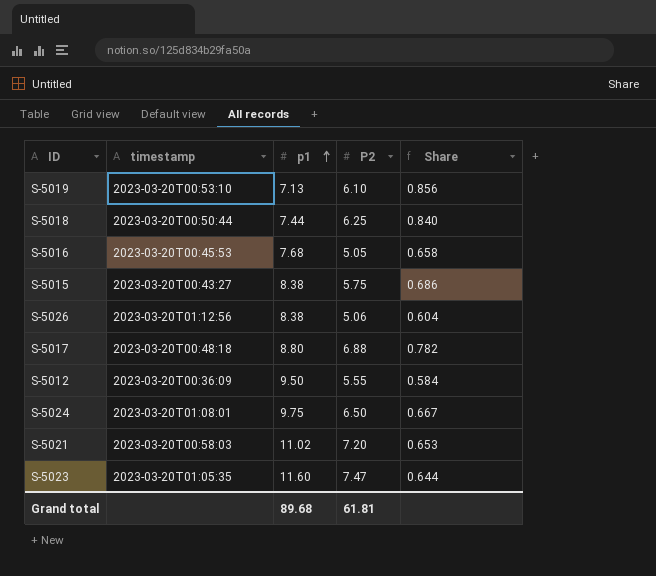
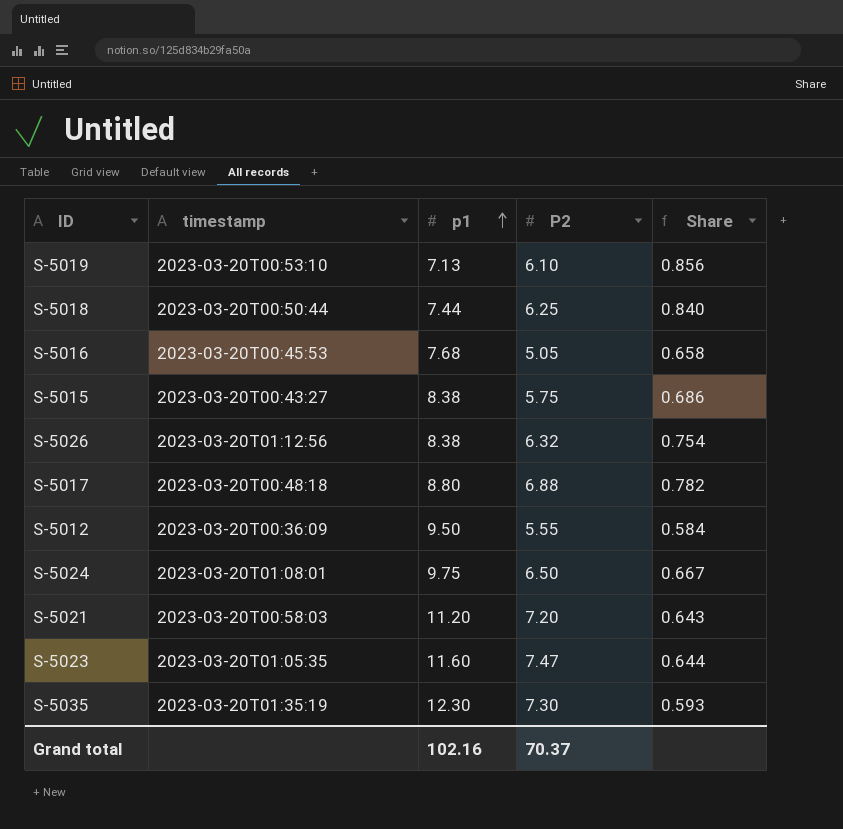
S-5026 | P2: 5.06 -> 6.32
S-5026 | Share: 0.604 -> 0.754
S-5021 | p1: 11.02 -> 11.20
S-5021 | Share: 0.653 -> 0.643
row S-5035: none -> 2023-03-20T01:35:19 | 12.30 | 7.30 | 0.593
Grand total | p1: 89.68 -> 102.16
Grand total | P2: 61.81 -> 70.37

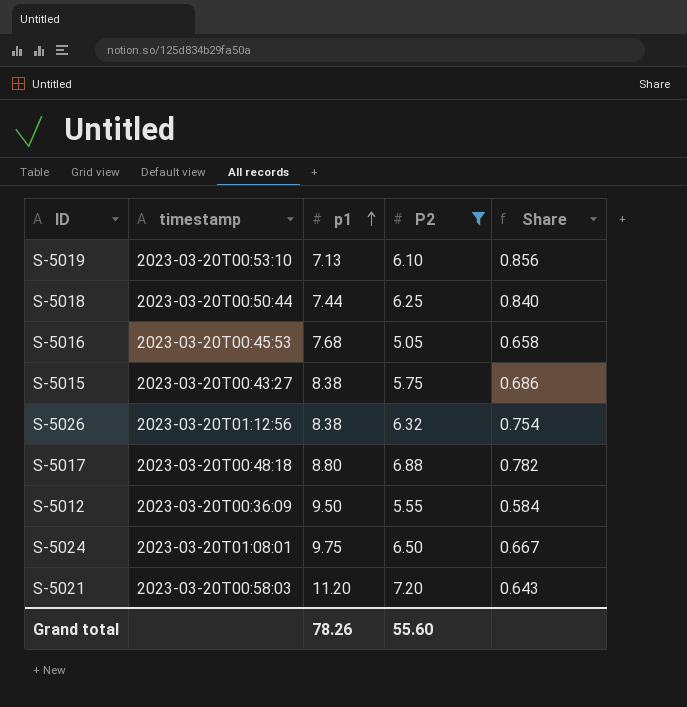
filter: none -> P2 <= 7.20
Grand total | p1: 102.16 -> 78.26
Grand total | P2: 70.37 -> 55.60

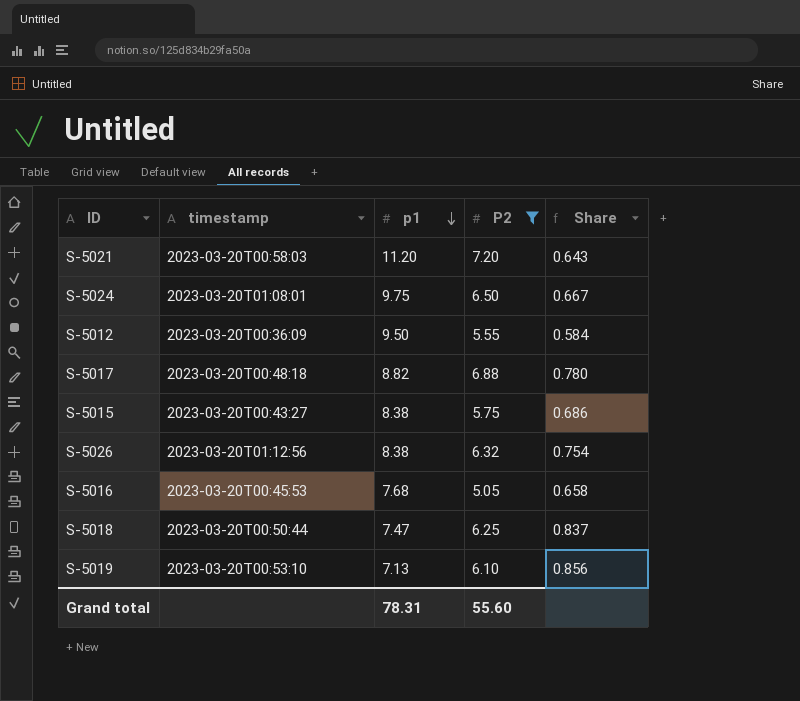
row order: p1 ascending -> p1 descending
S-5017 | p1: 8.80 -> 8.82
S-5017 | Share: 0.782 -> 0.780
S-5018 | p1: 7.44 -> 7.47
S-5018 | Share: 0.840 -> 0.837
Grand total | p1: 78.26 -> 78.31

